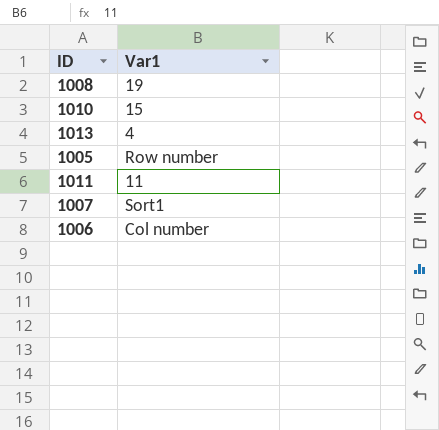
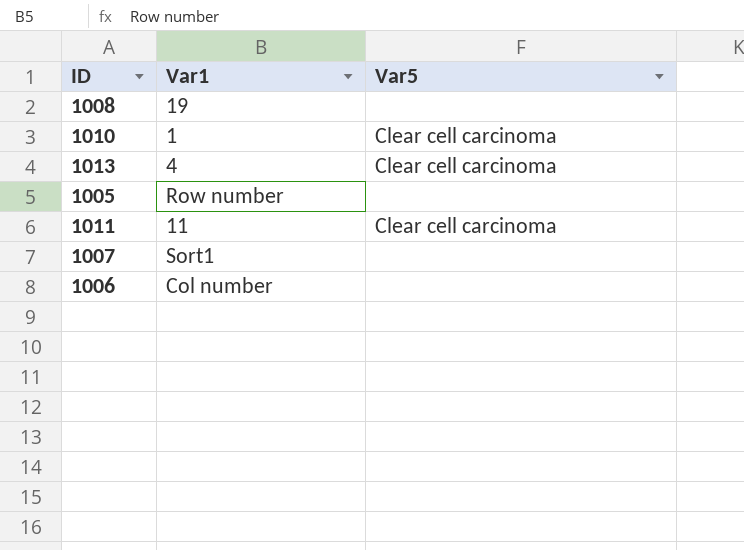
column Var5 | position: none -> 3
1010 | Var1: 15 -> 1

